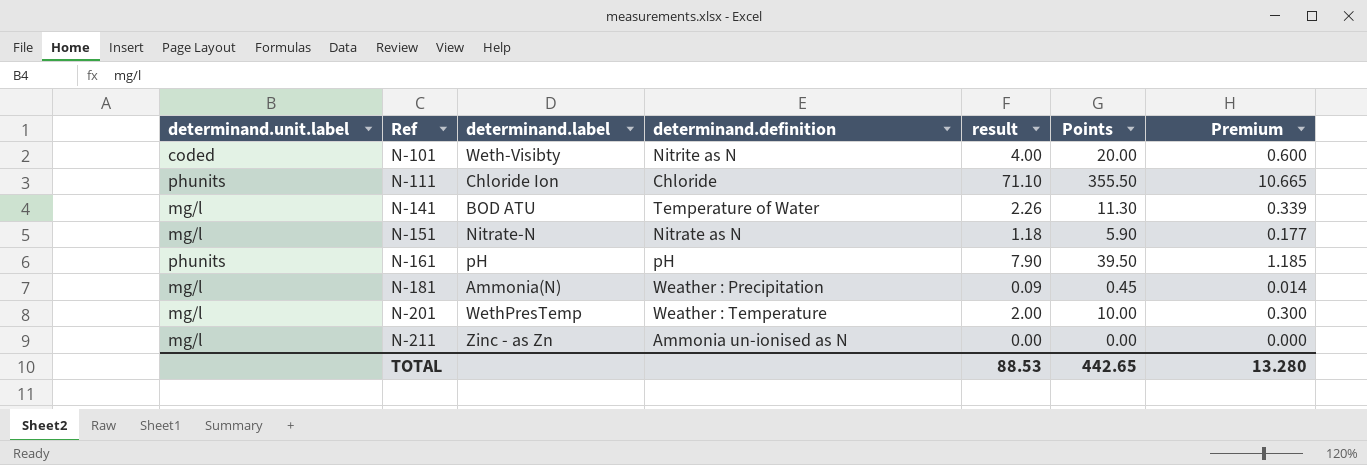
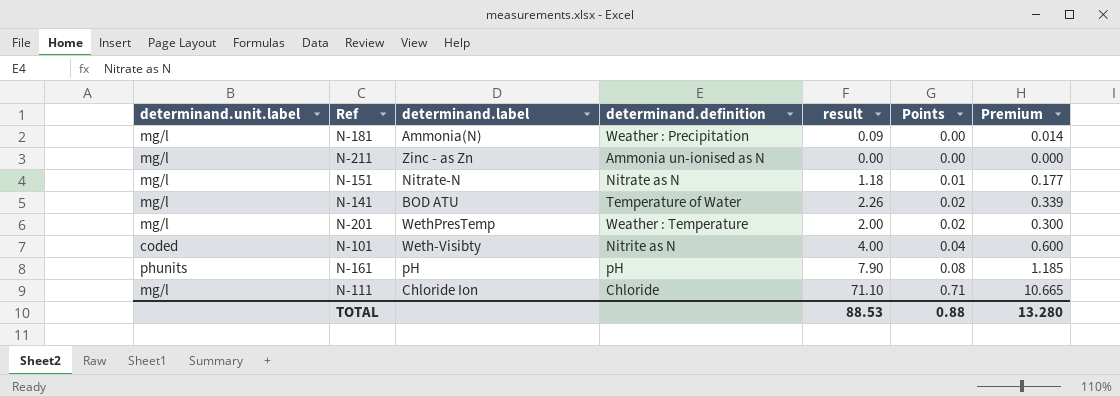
row order: Ref ascending -> Points ascending
column Points | formula: [result] * 5 -> [result] * 0.01
N-111 | determinand.unit.label: phunits -> mg/l
TOTAL | Points: 442.65 -> 0.88

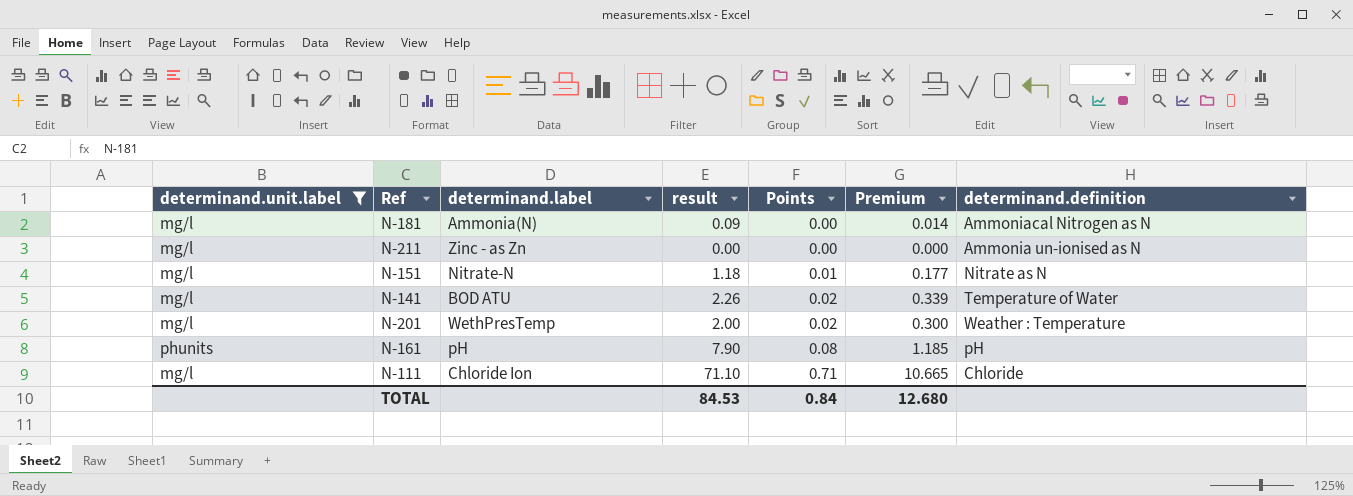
filter: none -> determinand.unit.label != coded
column determinand.definition | position: 4 -> 7
N-181 | determinand.definition: Weather : Precipitation -> Ammoniacal Nitrogen as N
TOTAL | result: 88.53 -> 84.53
TOTAL | Points: 0.88 -> 0.84
TOTAL | Premium: 13.280 -> 12.680

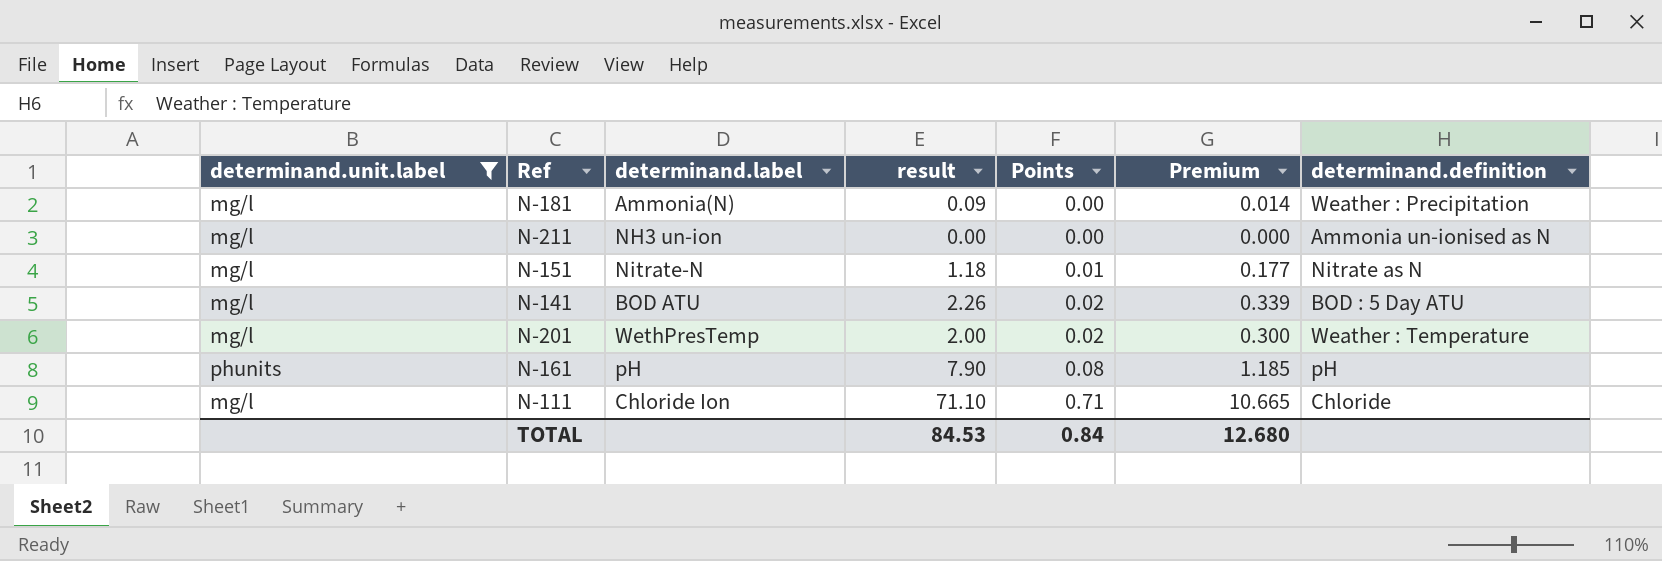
N-181 | determinand.definition: Ammoniacal Nitrogen as N -> Weather : Precipitation
N-211 | determinand.label: Zinc - as Zn -> NH3 un-ion
N-141 | determinand.definition: Temperature of Water -> BOD : 5 Day ATU

